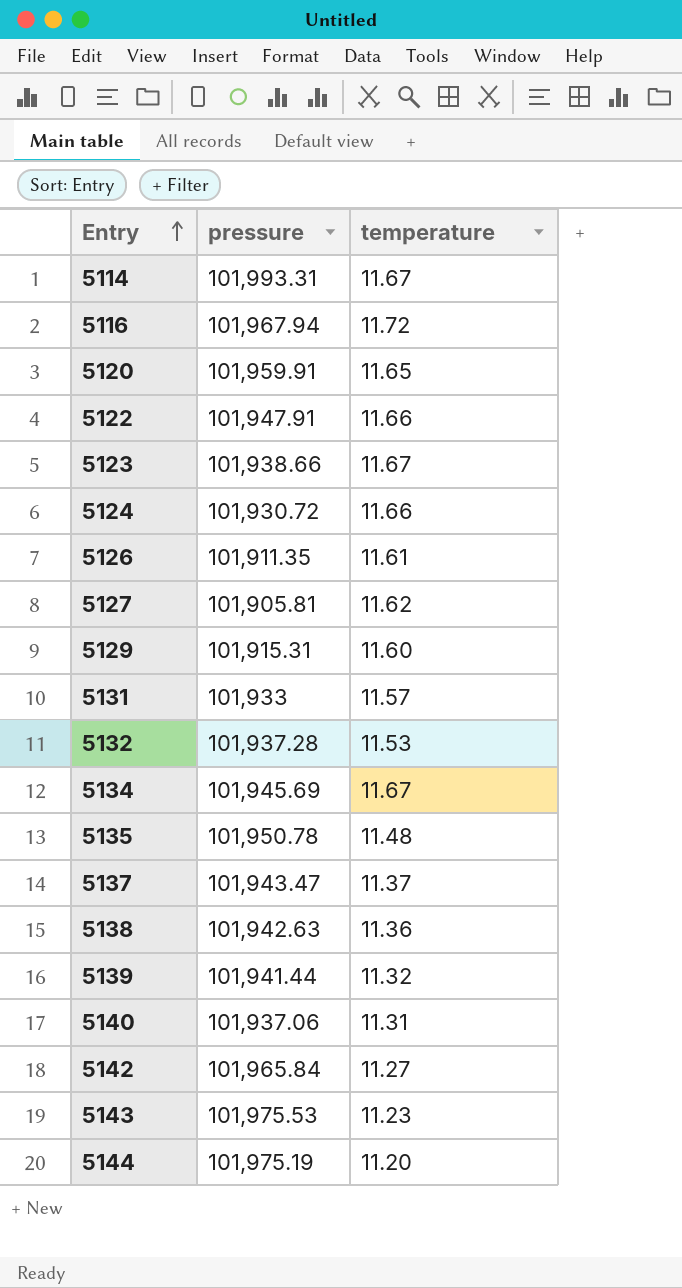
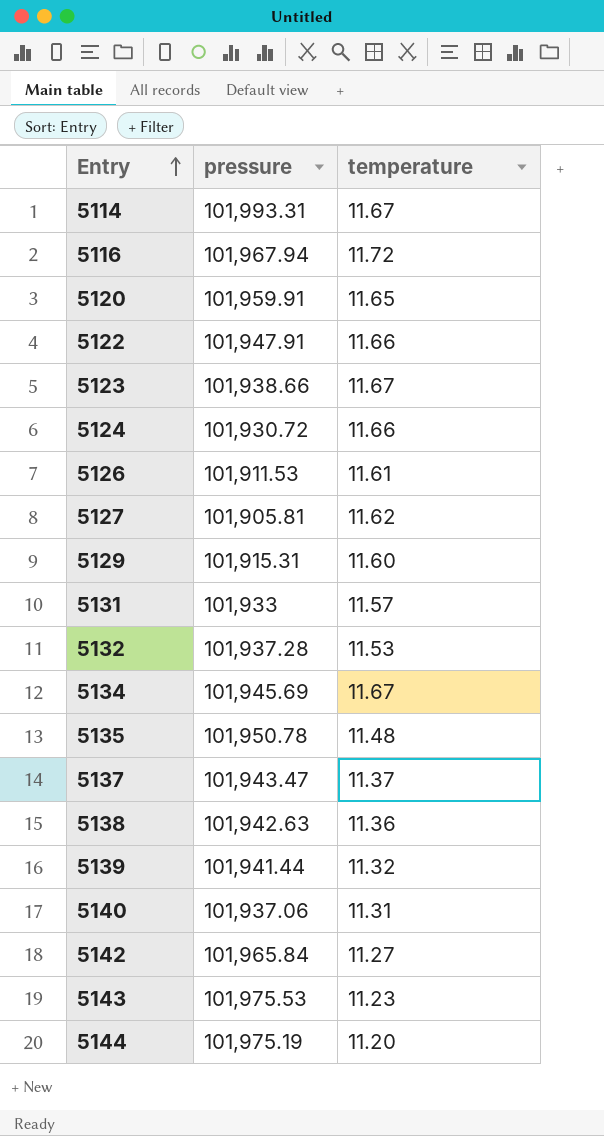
5126 | pressure: 101,911.35 -> 101,911.53

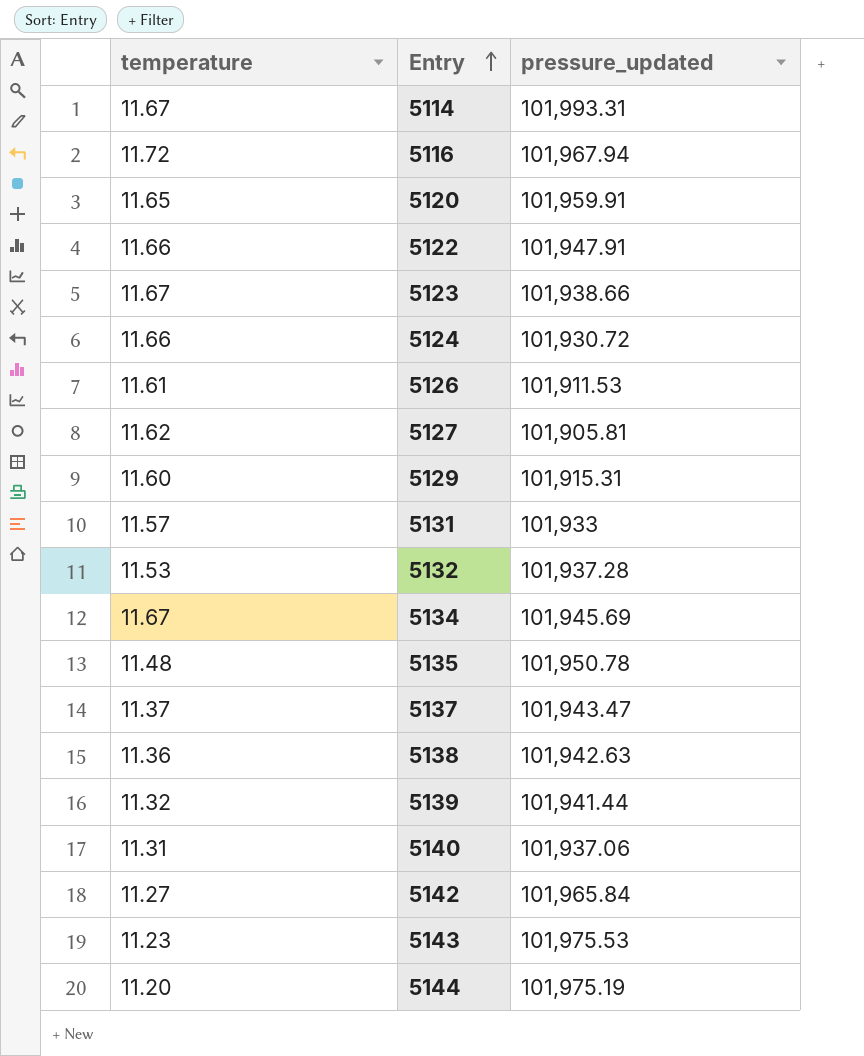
column temperature | position: 3 -> 1
column name: pressure -> pressure_updated

